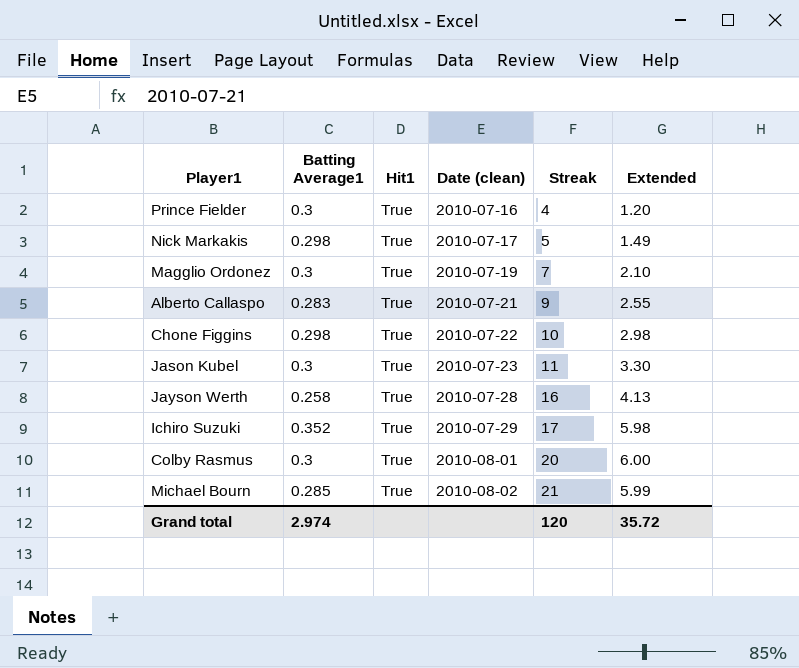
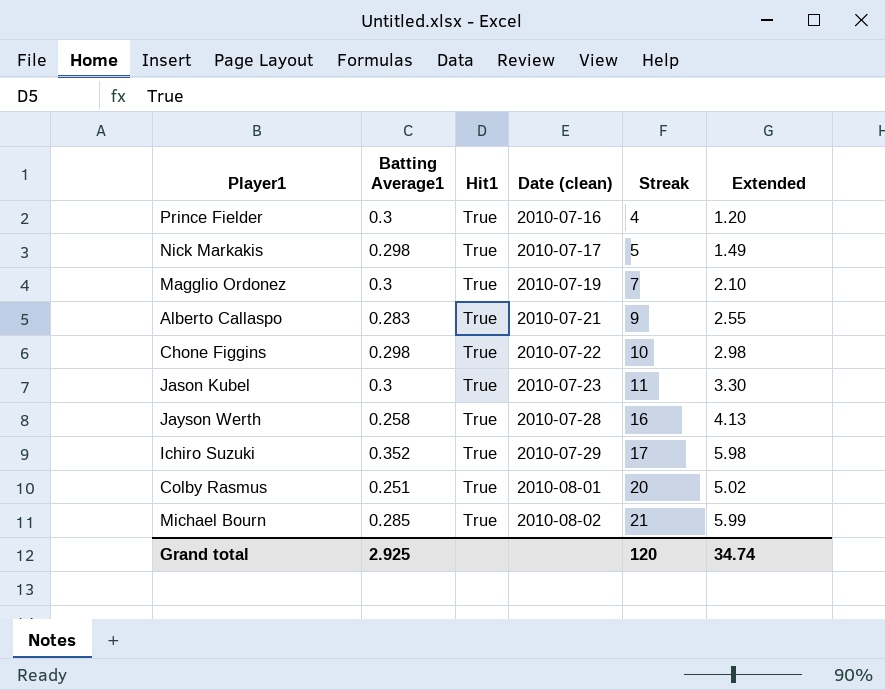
Colby Rasmus | Batting Average1: 0.3 -> 0.251
Colby Rasmus | Extended: 6.00 -> 5.02
Grand total | Batting Average1: 2.974 -> 2.925
Grand total | Extended: 35.72 -> 34.74

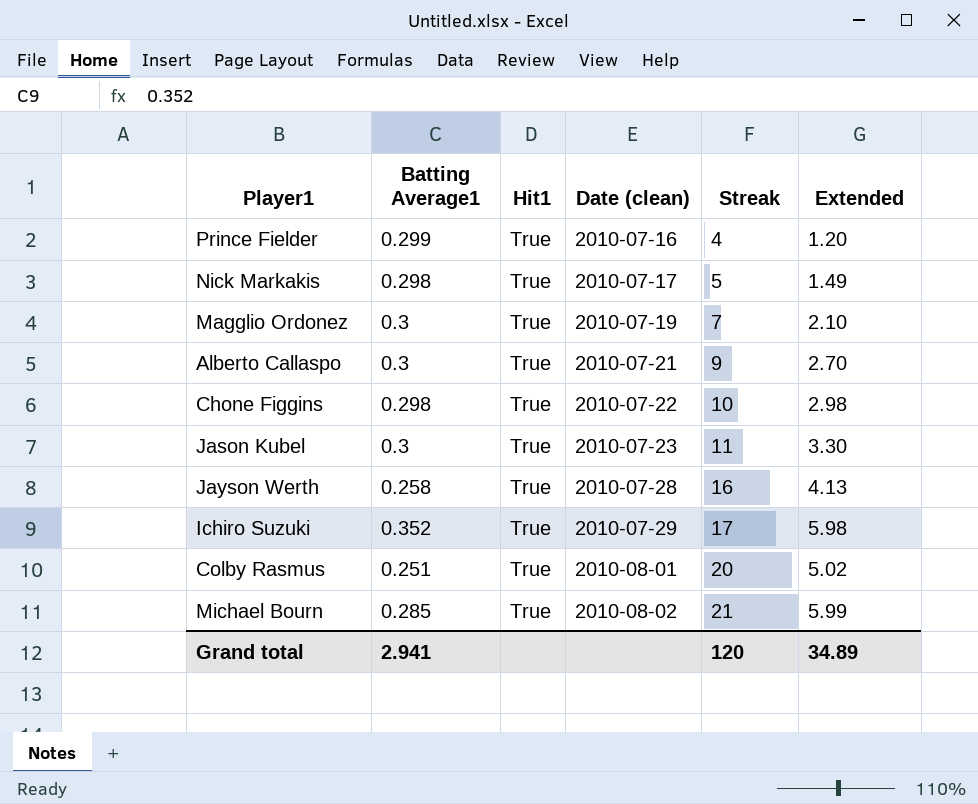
Prince Fielder | Batting Average1: 0.3 -> 0.299
Alberto Callaspo | Batting Average1: 0.283 -> 0.3
Alberto Callaspo | Extended: 2.55 -> 2.70
Grand total | Batting Average1: 2.925 -> 2.941
Grand total | Extended: 34.74 -> 34.89

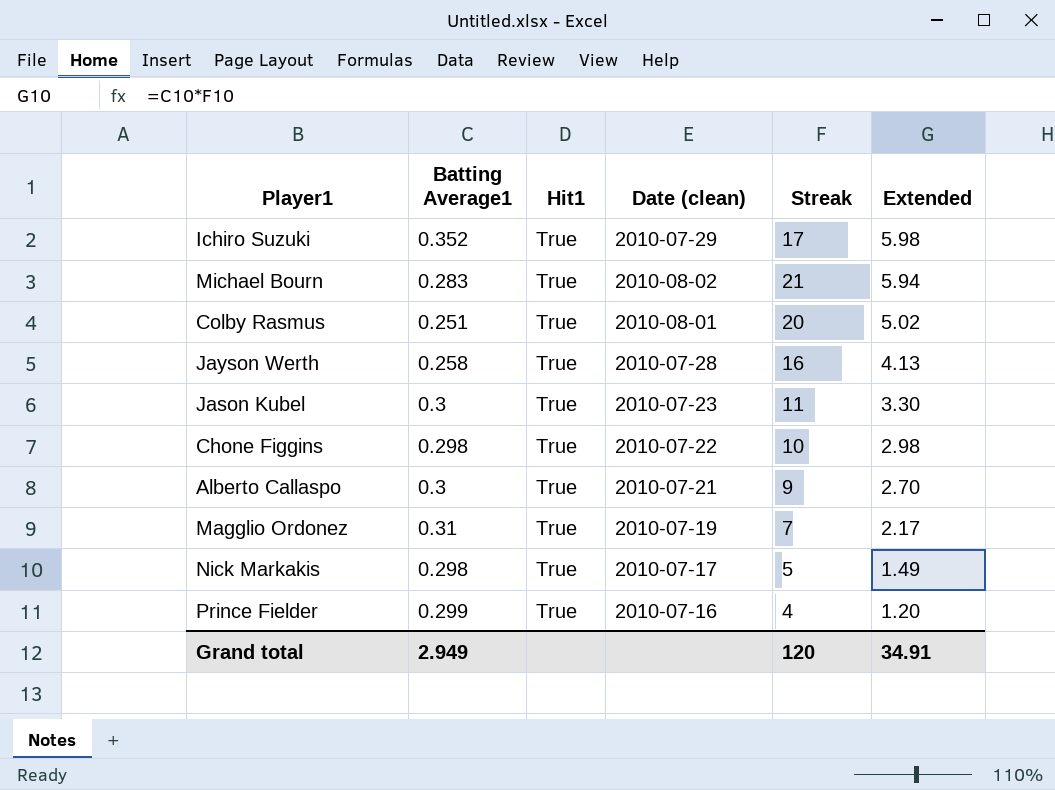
row order: Date (clean) ascending -> Extended descending
Michael Bourn | Batting Average1: 0.285 -> 0.283
Michael Bourn | Extended: 5.99 -> 5.94
Magglio Ordonez | Batting Average1: 0.3 -> 0.31
Magglio Ordonez | Extended: 2.10 -> 2.17
Grand total | Batting Average1: 2.941 -> 2.949
Grand total | Extended: 34.89 -> 34.91

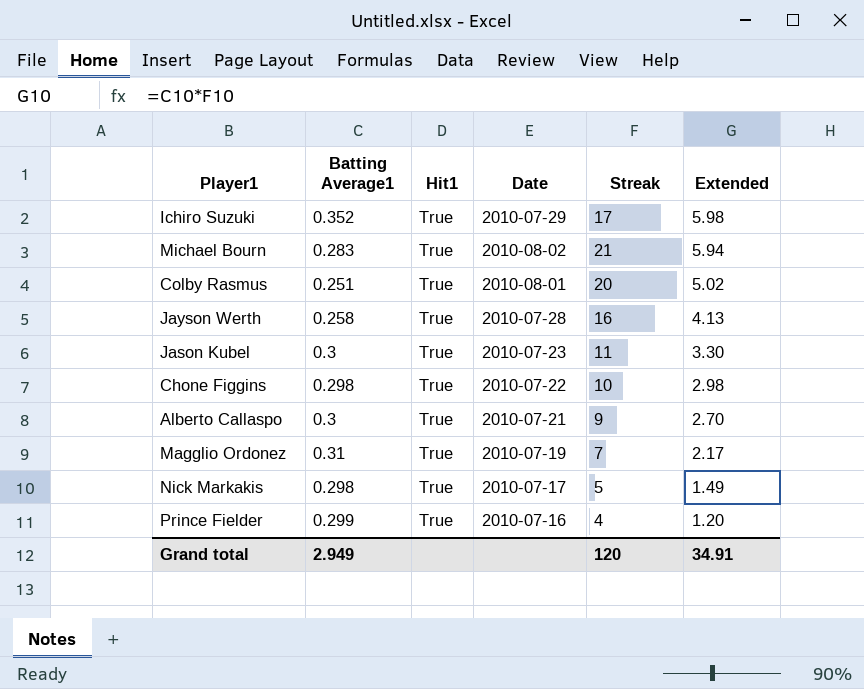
column name: Date (clean) -> Date

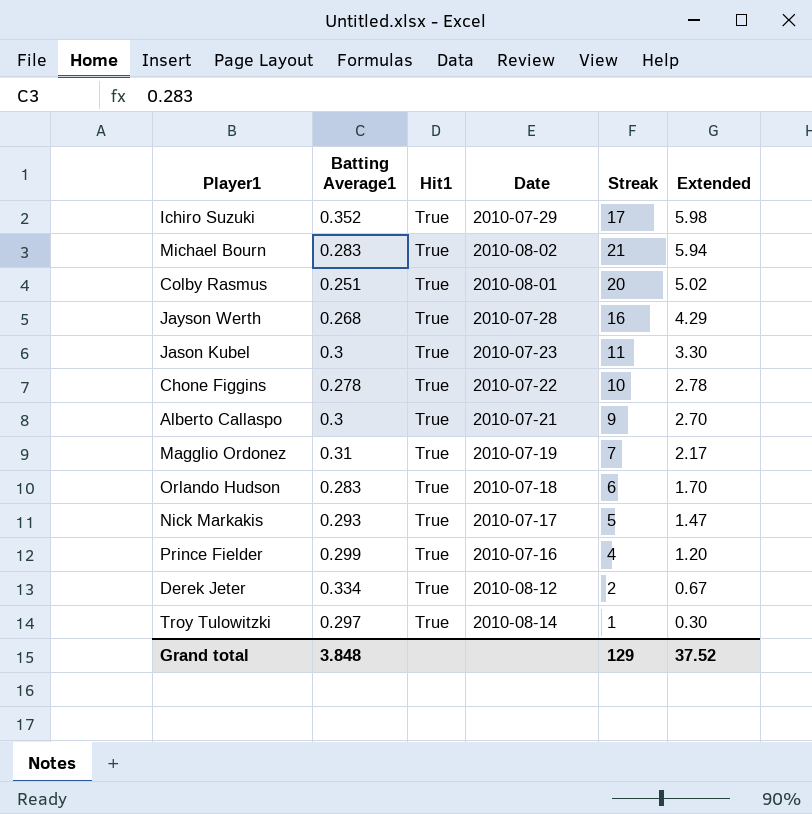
Jayson Werth | Batting Average1: 0.258 -> 0.268
Jayson Werth | Extended: 4.13 -> 4.29
Chone Figgins | Batting Average1: 0.298 -> 0.278
Chone Figgins | Extended: 2.98 -> 2.78
row Orlando Hudson: none -> 0.283 | True | 2010-07-18 | 6 | 1.70
Nick Markakis | Batting Average1: 0.298 -> 0.293
Nick Markakis | Extended: 1.49 -> 1.47
row Derek Jeter: none -> 0.334 | True | 2010-08-12 | 2 | 0.67
row Troy Tulowitzki: none -> 0.297 | True | 2010-08-14 | 1 | 0.30
Grand total | Batting Average1: 2.949 -> 3.848
Grand total | Streak: 120 -> 129
Grand total | Extended: 34.91 -> 37.52

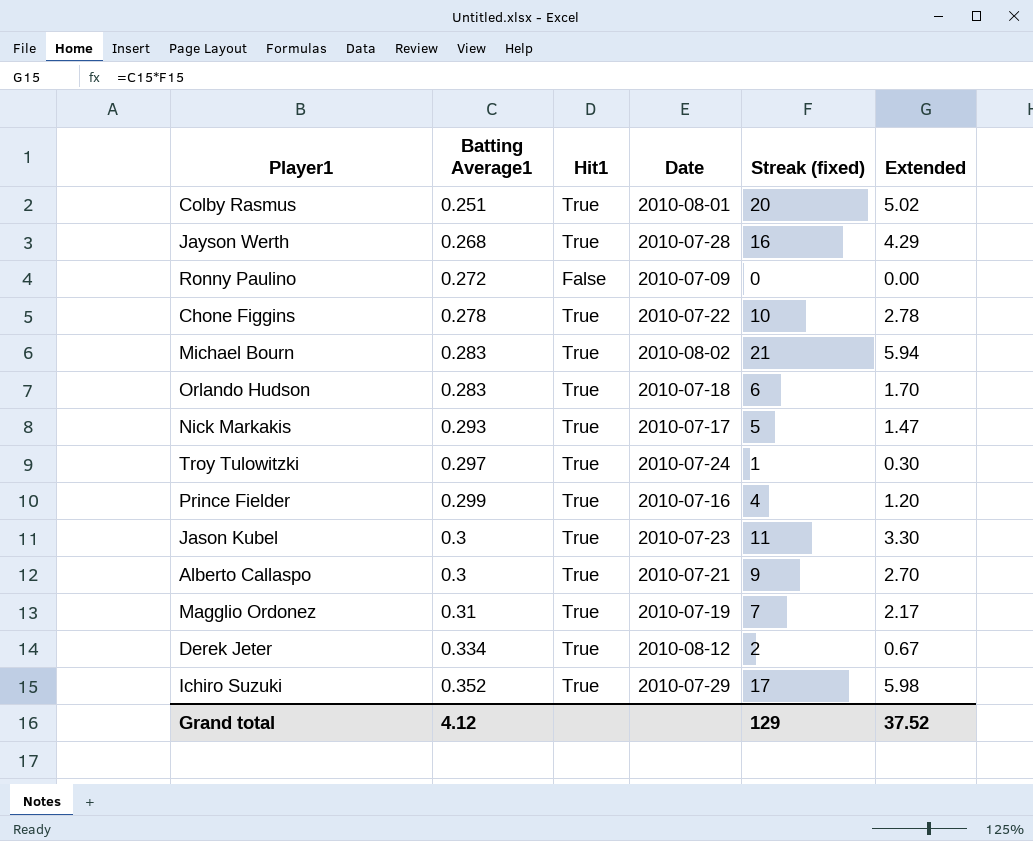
row order: Extended descending -> Batting Average1 ascending
column name: Streak -> Streak (fixed)
row Ronny Paulino: none -> 0.272 | False | 2010-07-09 | 0 | 0.00
Troy Tulowitzki | Date: 2010-08-14 -> 2010-07-24
Grand total | Batting Average1: 3.848 -> 4.12

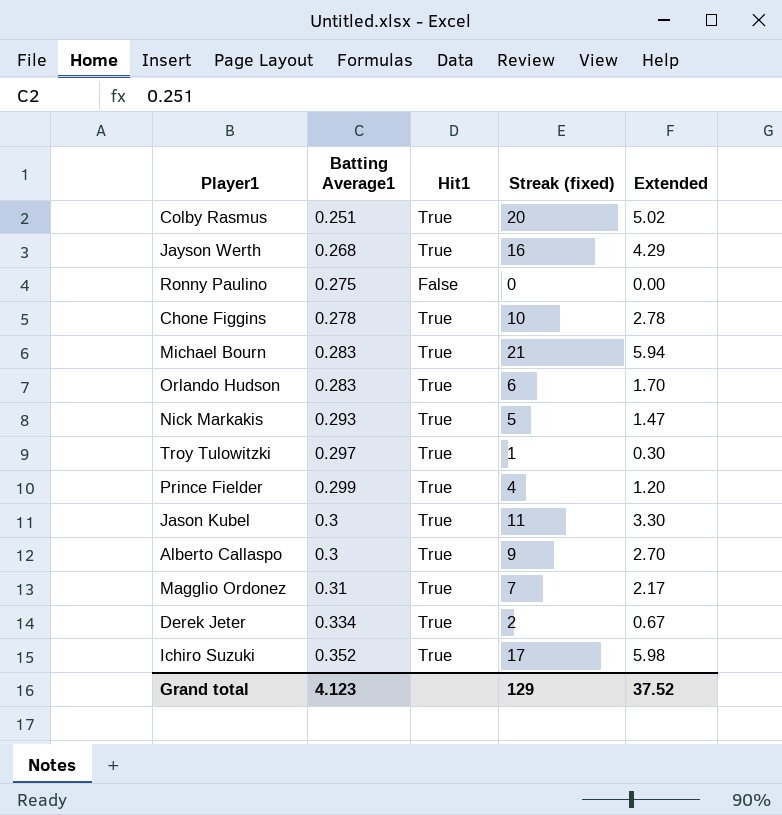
column Date | position: 4 -> none
Ronny Paulino | Batting Average1: 0.272 -> 0.275
Grand total | Batting Average1: 4.12 -> 4.123

